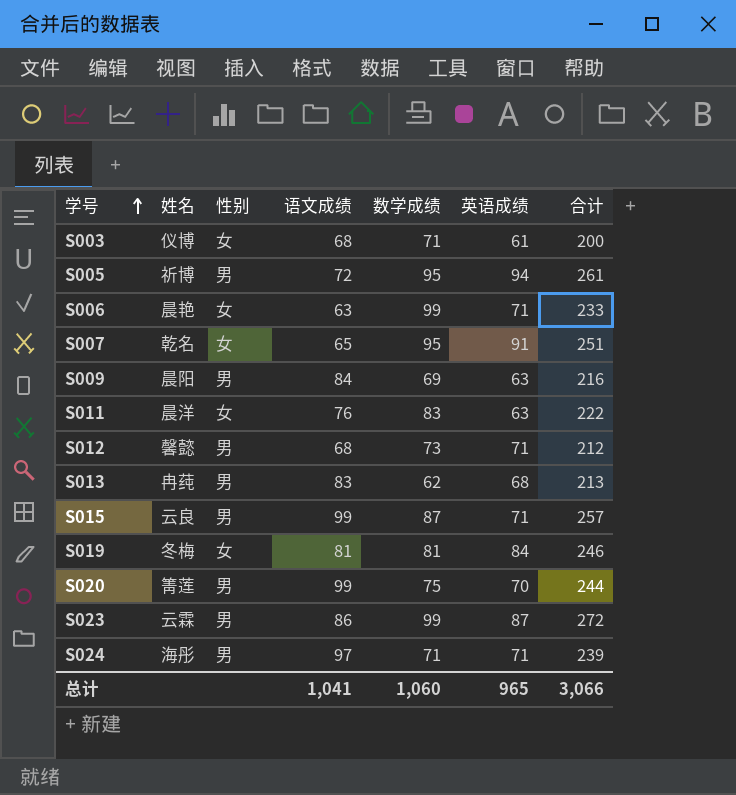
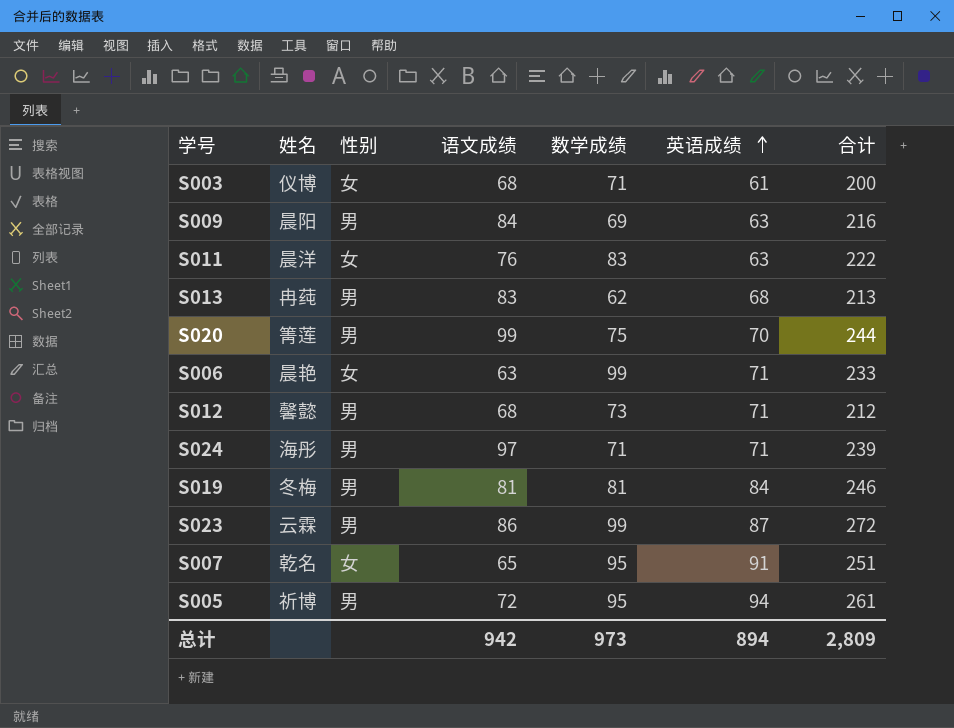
row order: 学号 ascending -> 英语成绩 ascending
row S015: 云良 | 男 | 99 | 87 | 71 | 257 -> none
S019 | 性别: 女 -> 男
总计 | 语文成绩: 1,041 -> 942
总计 | 数学成绩: 1,060 -> 973
总计 | 英语成绩: 965 -> 894
总计 | 合计: 3,066 -> 2,809

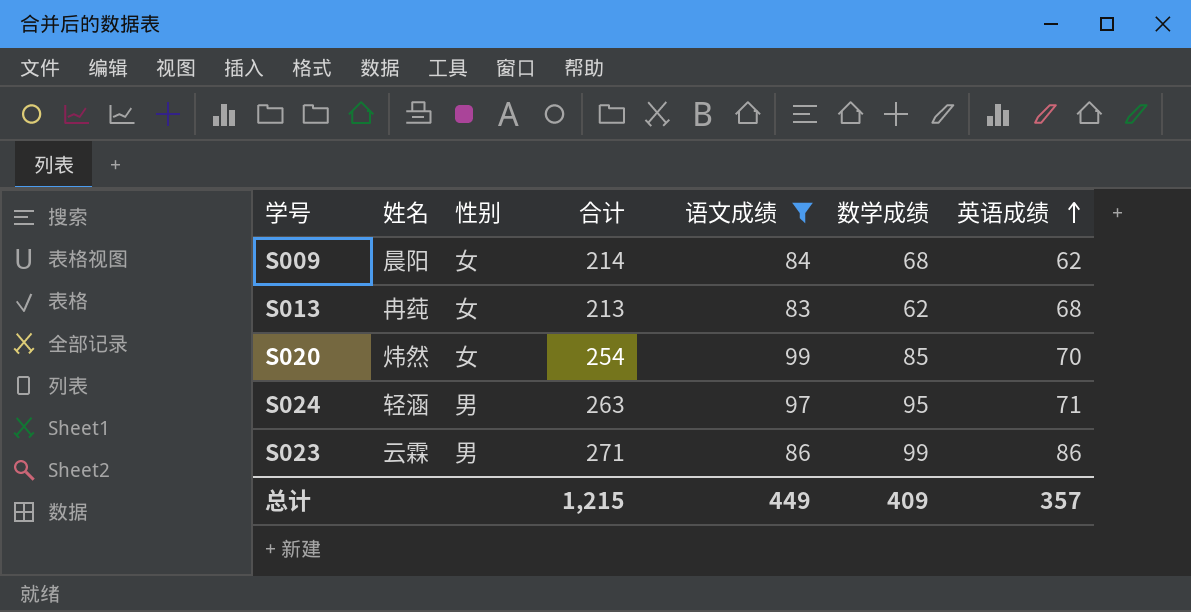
filter: none -> 语文成绩 >= 83
column 合计 | position: 7 -> 4
S009 | 性别: 男 -> 女
S009 | 合计: 216 -> 214
S009 | 数学成绩: 69 -> 68
S009 | 英语成绩: 63 -> 62
S013 | 性别: 男 -> 女
S020 | 姓名: 箐莲 -> 炜然
S020 | 性别: 男 -> 女
S020 | 合计: 244 -> 254
S020 | 数学成绩: 75 -> 85
S024 | 姓名: 海彤 -> 轻涵
S024 | 合计: 239 -> 263
S024 | 数学成绩: 71 -> 95
S023 | 合计: 272 -> 271
S023 | 英语成绩: 87 -> 86
总计 | 合计: 2,809 -> 1,215
总计 | 语文成绩: 942 -> 449
总计 | 数学成绩: 973 -> 409
总计 | 英语成绩: 894 -> 357

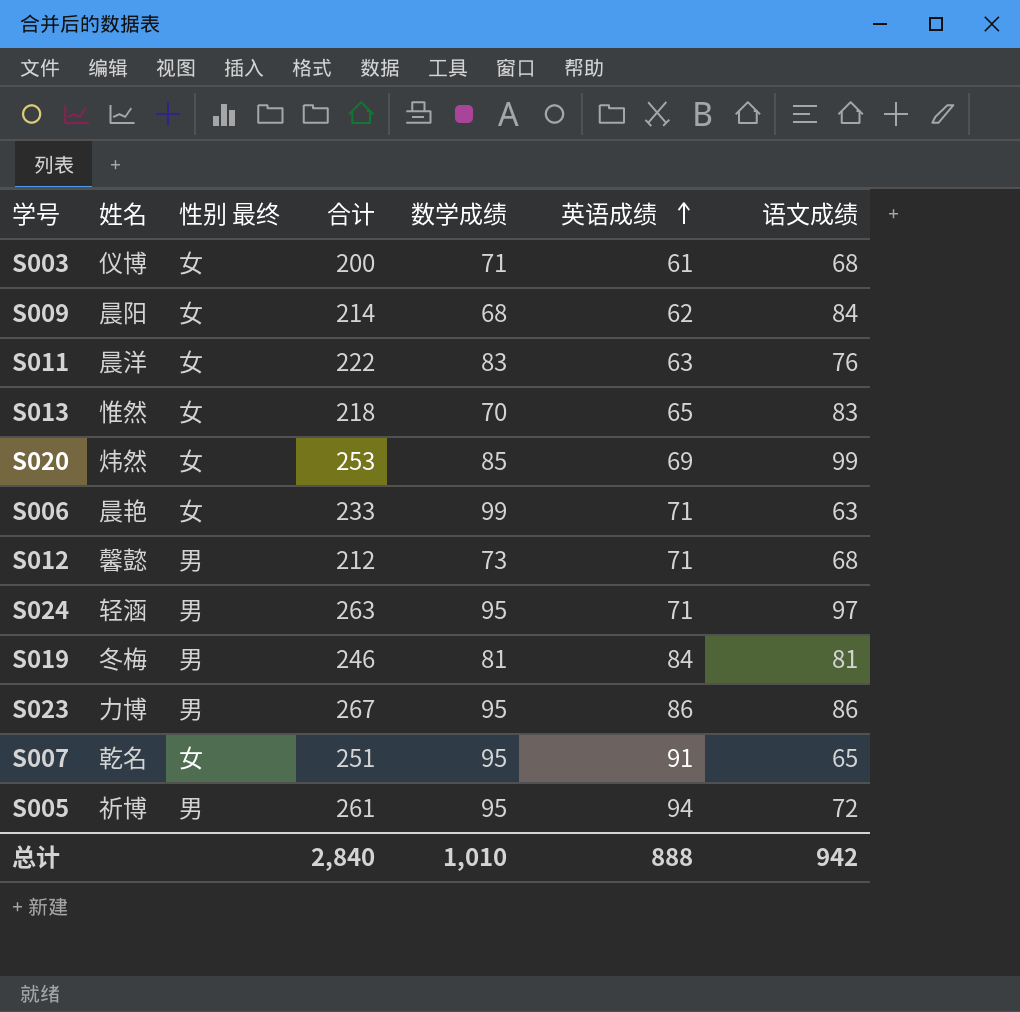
filter: 语文成绩 >= 83 -> none
column name: 性别 -> 性别 最终
column 语文成绩 | position: 5 -> 7
S013 | 姓名: 冉莼 -> 惟然
S013 | 合计: 213 -> 218
S013 | 数学成绩: 62 -> 70
S013 | 英语成绩: 68 -> 65
S020 | 合计: 254 -> 253
S020 | 英语成绩: 70 -> 69
S023 | 姓名: 云霖 -> 力博
S023 | 合计: 271 -> 267
S023 | 数学成绩: 99 -> 95
总计 | 合计: 1,215 -> 2,840
总计 | 数学成绩: 409 -> 1,010
总计 | 英语成绩: 357 -> 888
总计 | 语文成绩: 449 -> 942

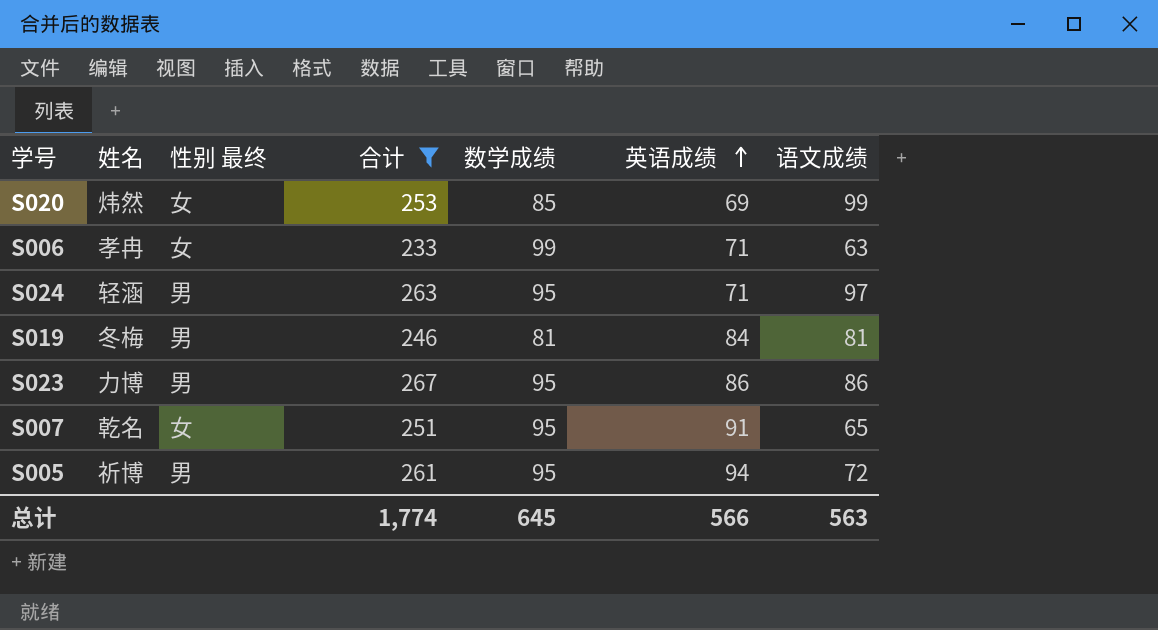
filter: none -> 合计 >= 233
S006 | 姓名: 晨艳 -> 孝冉
总计 | 合计: 2,840 -> 1,774
总计 | 数学成绩: 1,010 -> 645
总计 | 英语成绩: 888 -> 566
总计 | 语文成绩: 942 -> 563

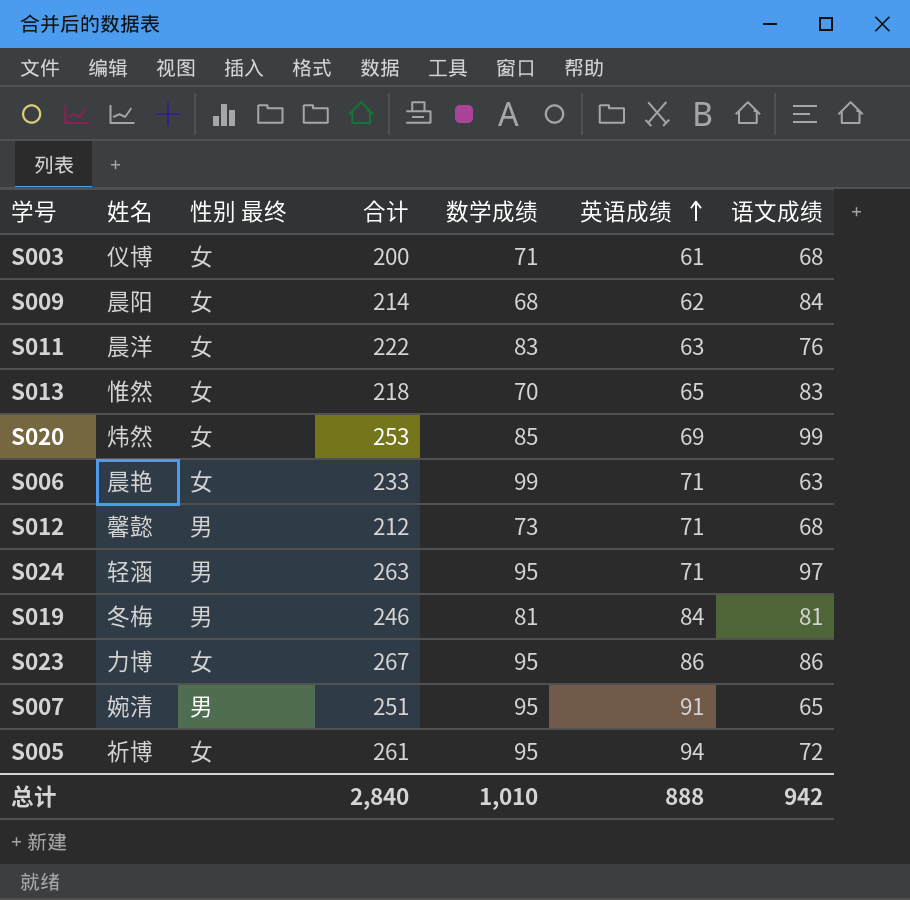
filter: 合计 >= 233 -> none
S006 | 姓名: 孝冉 -> 晨艳
S023 | 性别 最终: 男 -> 女
S007 | 姓名: 乾名 -> 婉清
S007 | 性别 最终: 女 -> 男
S005 | 性别 最终: 男 -> 女
总计 | 合计: 1,774 -> 2,840
总计 | 数学成绩: 645 -> 1,010
总计 | 英语成绩: 566 -> 888
总计 | 语文成绩: 563 -> 942

